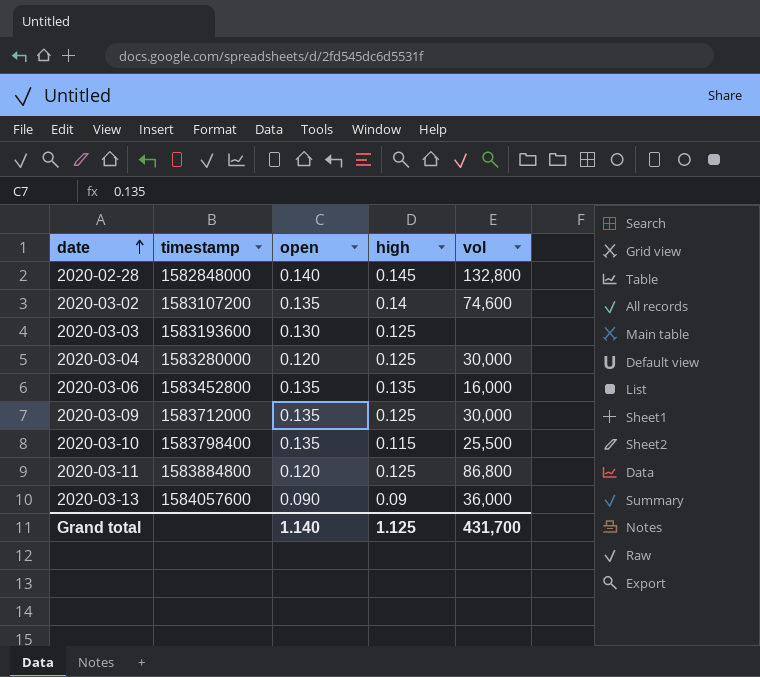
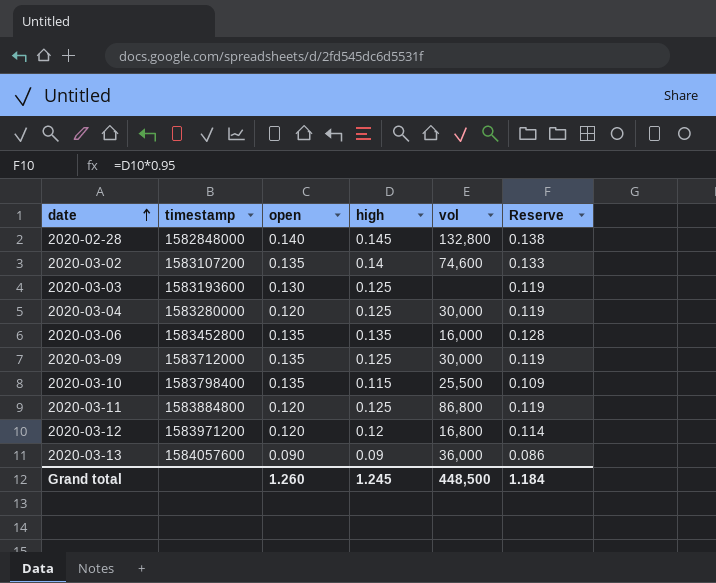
column Reserve | formula: none -> [high] * 0.95
row 2020-03-12: none -> 1583971200 | 0.120 | 0.12 | 16,800 | 0.114
Grand total | open: 1.140 -> 1.260
Grand total | high: 1.125 -> 1.245
Grand total | vol: 431,700 -> 448,500

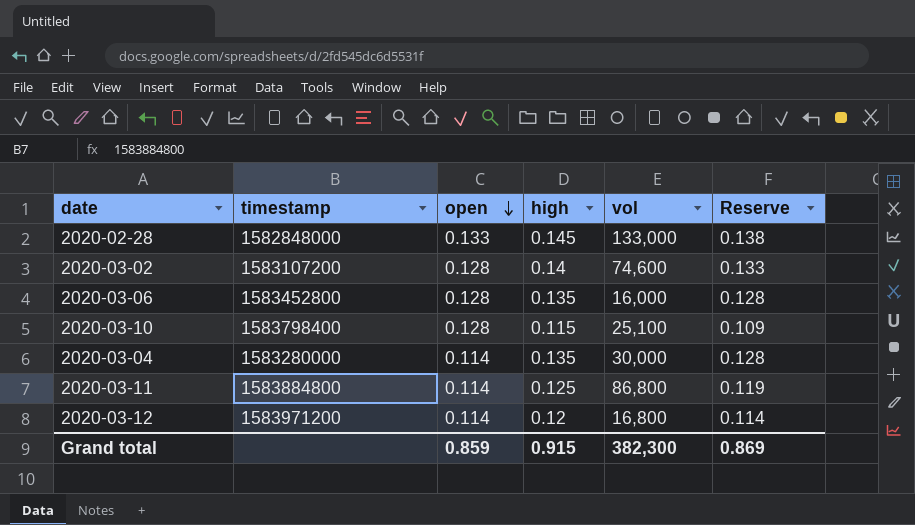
row order: date ascending -> open descending
row 2020-03-03: 1583193600 | 0.130 | 0.125 | none | 0.119 -> none
row 2020-03-09: 1583712000 | 0.135 | 0.125 | 30,000 | 0.119 -> none
row 2020-03-13: 1584057600 | 0.090 | 0.09 | 36,000 | 0.086 -> none
2020-02-28 | open: 0.140 -> 0.133
2020-02-28 | vol: 132,800 -> 133,000
2020-03-02 | open: 0.135 -> 0.128
2020-03-06 | open: 0.135 -> 0.128
2020-03-10 | open: 0.135 -> 0.128
2020-03-10 | vol: 25,500 -> 25,100
2020-03-04 | open: 0.120 -> 0.114
2020-03-04 | high: 0.125 -> 0.135
2020-03-04 | Reserve: 0.119 -> 0.128
2020-03-11 | open: 0.120 -> 0.114
2020-03-12 | open: 0.120 -> 0.114
Grand total | open: 1.260 -> 0.859
Grand total | high: 1.245 -> 0.915
Grand total | vol: 448,500 -> 382,300
Grand total | Reserve: 1.184 -> 0.869

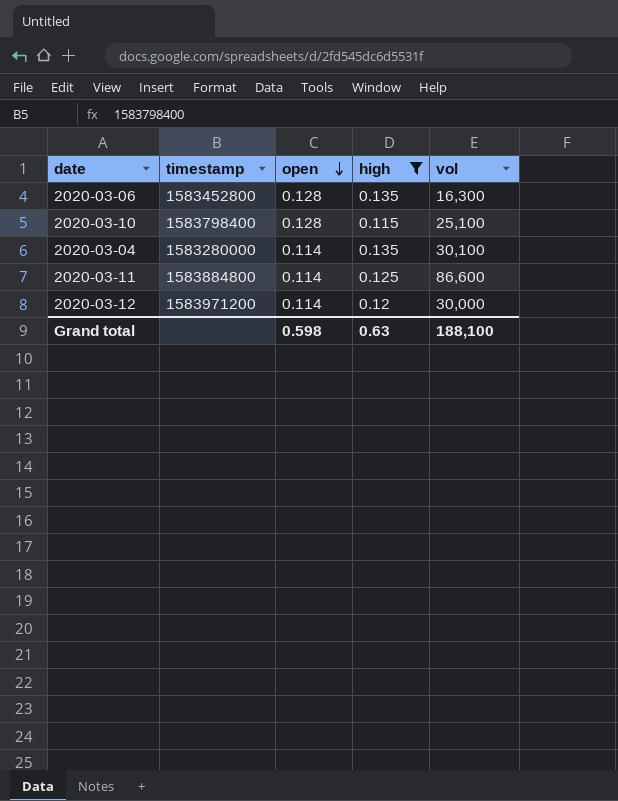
filter: none -> high <= 0.135
column Reserve | formula: [high] * 0.95 -> none
2020-03-06 | vol: 16,000 -> 16,300
2020-03-04 | vol: 30,000 -> 30,100
2020-03-11 | vol: 86,800 -> 86,600
2020-03-12 | vol: 16,800 -> 30,000
Grand total | open: 0.859 -> 0.598
Grand total | high: 0.915 -> 0.63
Grand total | vol: 382,300 -> 188,100

